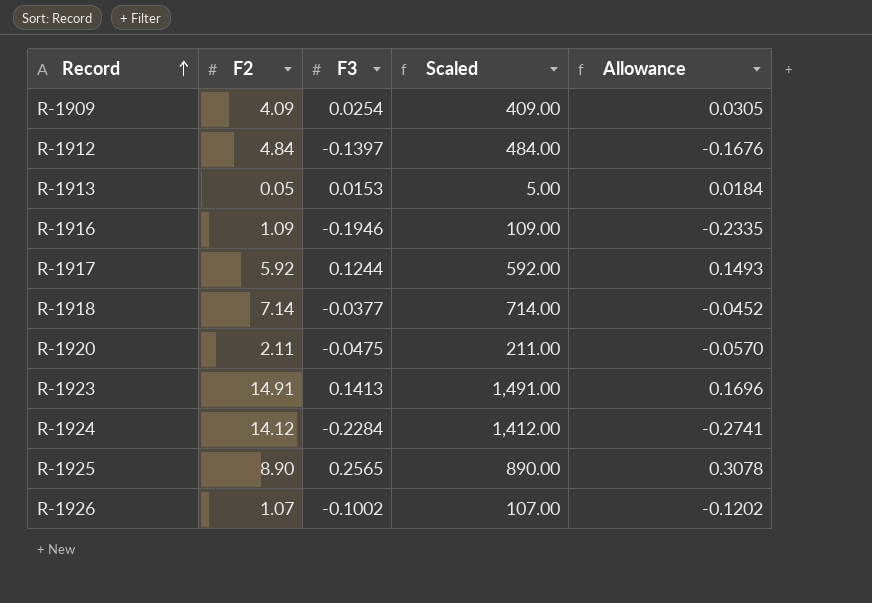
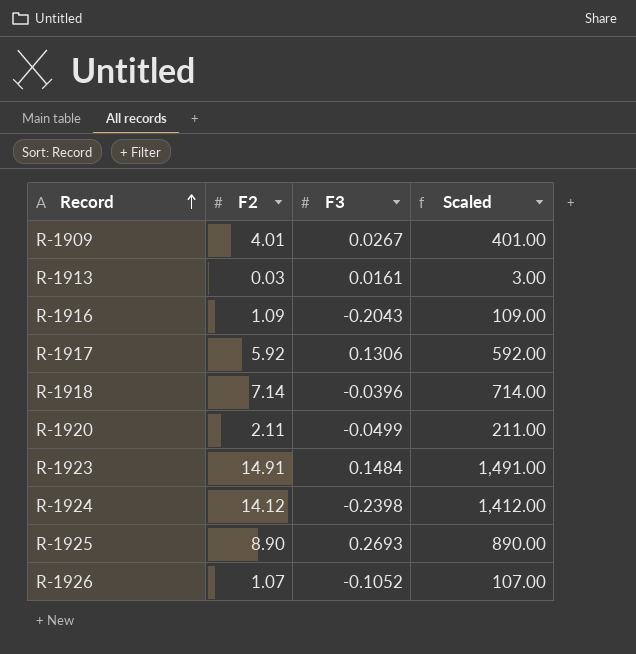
column Allowance | formula: [F3] * 1.2 -> none
row R-1912: 4.84 | -0.1397 | 484.00 | -0.1676 -> none
R-1909 | F2: 4.09 -> 4.01
R-1909 | F3: 0.0254 -> 0.0267
R-1909 | Scaled: 409.00 -> 401.00
R-1913 | F2: 0.05 -> 0.03
R-1913 | F3: 0.0153 -> 0.0161
R-1913 | Scaled: 5.00 -> 3.00
R-1916 | F3: -0.1946 -> -0.2043
R-1917 | F3: 0.1244 -> 0.1306
R-1918 | F3: -0.0377 -> -0.0396
R-1920 | F3: -0.0475 -> -0.0499
R-1923 | F3: 0.1413 -> 0.1484
R-1924 | F3: -0.2284 -> -0.2398
R-1925 | F3: 0.2565 -> 0.2693
R-1926 | F3: -0.1002 -> -0.1052

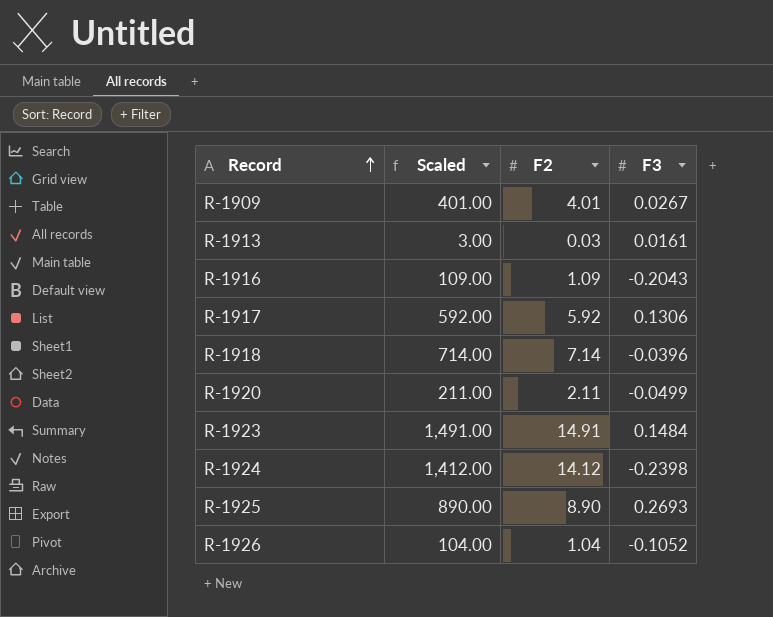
column Scaled | position: 4 -> 2
R-1926 | Scaled: 107.00 -> 104.00
R-1926 | F2: 1.07 -> 1.04

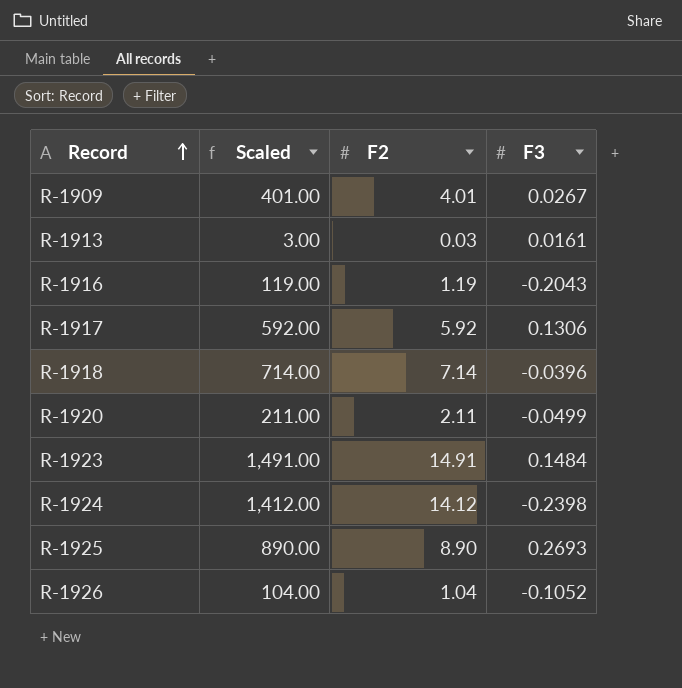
R-1916 | Scaled: 109.00 -> 119.00
R-1916 | F2: 1.09 -> 1.19

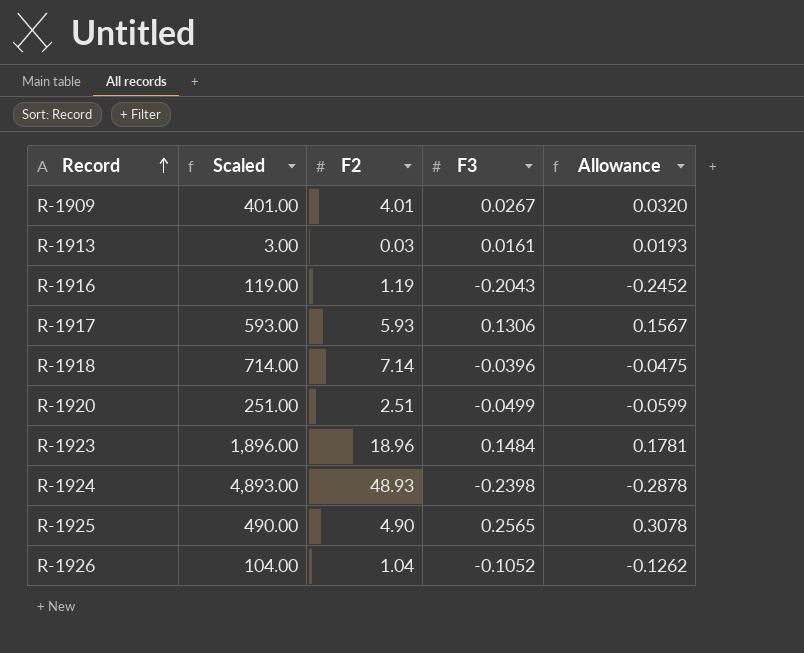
column Allowance | formula: none -> [F3] * 1.2
R-1917 | Scaled: 592.00 -> 593.00
R-1917 | F2: 5.92 -> 5.93
R-1920 | Scaled: 211.00 -> 251.00
R-1920 | F2: 2.11 -> 2.51
R-1923 | Scaled: 1,491.00 -> 1,896.00
R-1923 | F2: 14.91 -> 18.96
R-1924 | Scaled: 1,412.00 -> 4,893.00
R-1924 | F2: 14.12 -> 48.93
R-1925 | Scaled: 890.00 -> 490.00
R-1925 | F2: 8.90 -> 4.90
R-1925 | F3: 0.2693 -> 0.2565

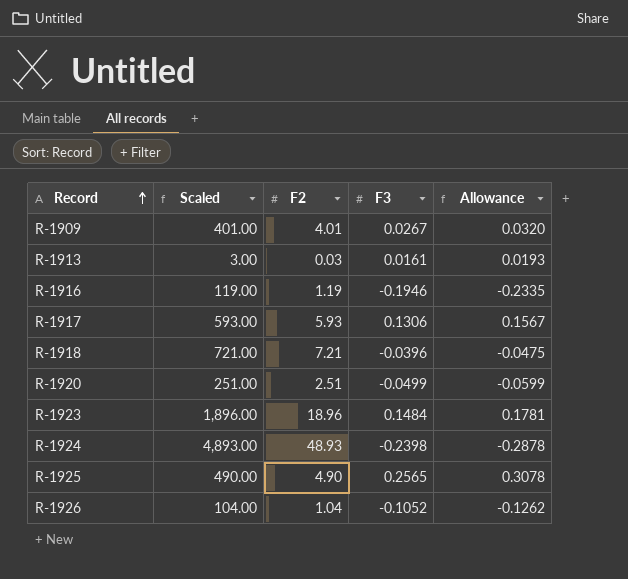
R-1916 | F3: -0.2043 -> -0.1946
R-1916 | Allowance: -0.2452 -> -0.2335
R-1918 | Scaled: 714.00 -> 721.00
R-1918 | F2: 7.14 -> 7.21

